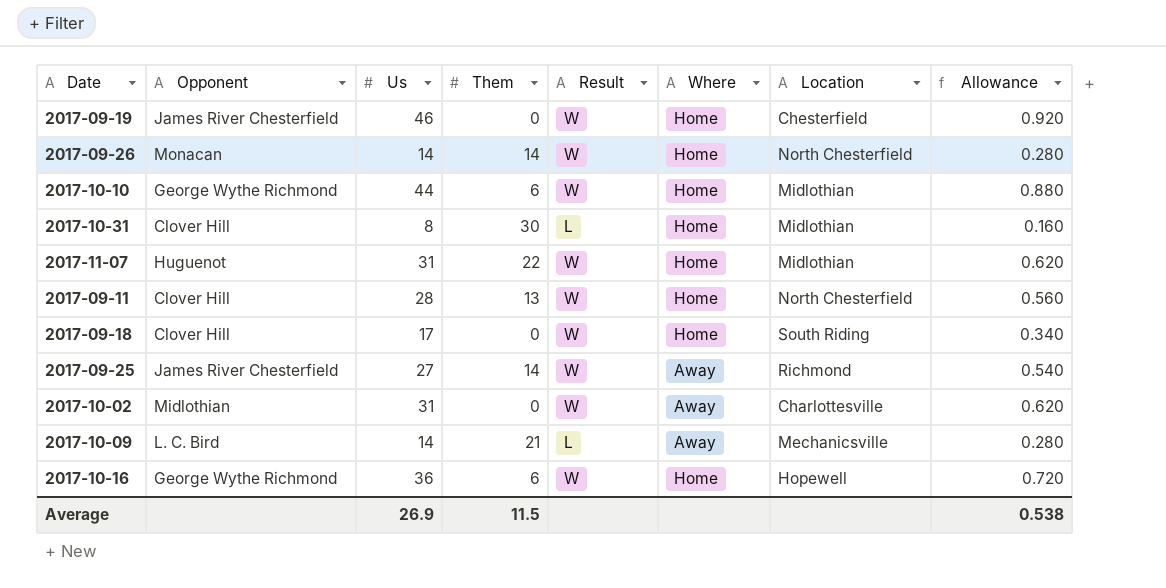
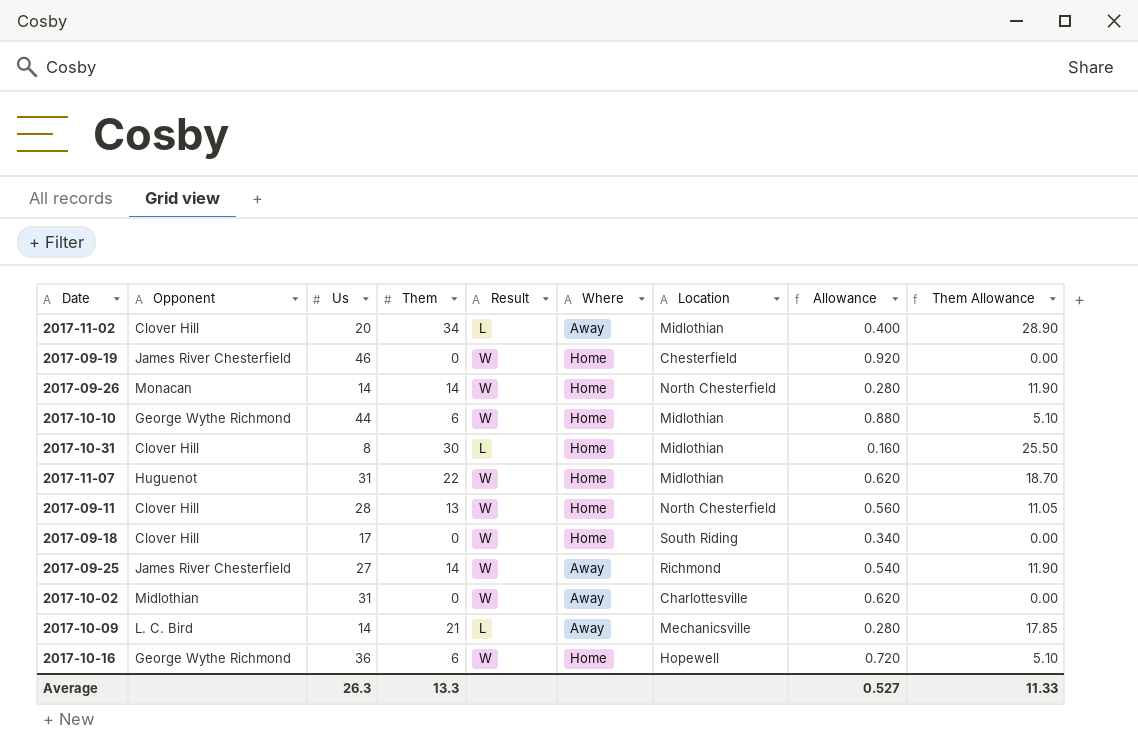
column Them Allowance | formula: none -> [Them] * 0.85
row 2017-11-02: none -> Clover Hill | 20 | 34 | L | Away | Midlothian | 0.400 | 28.90
Average | Us: 26.9 -> 26.3
Average | Them: 11.5 -> 13.3
Average | Allowance: 0.538 -> 0.527

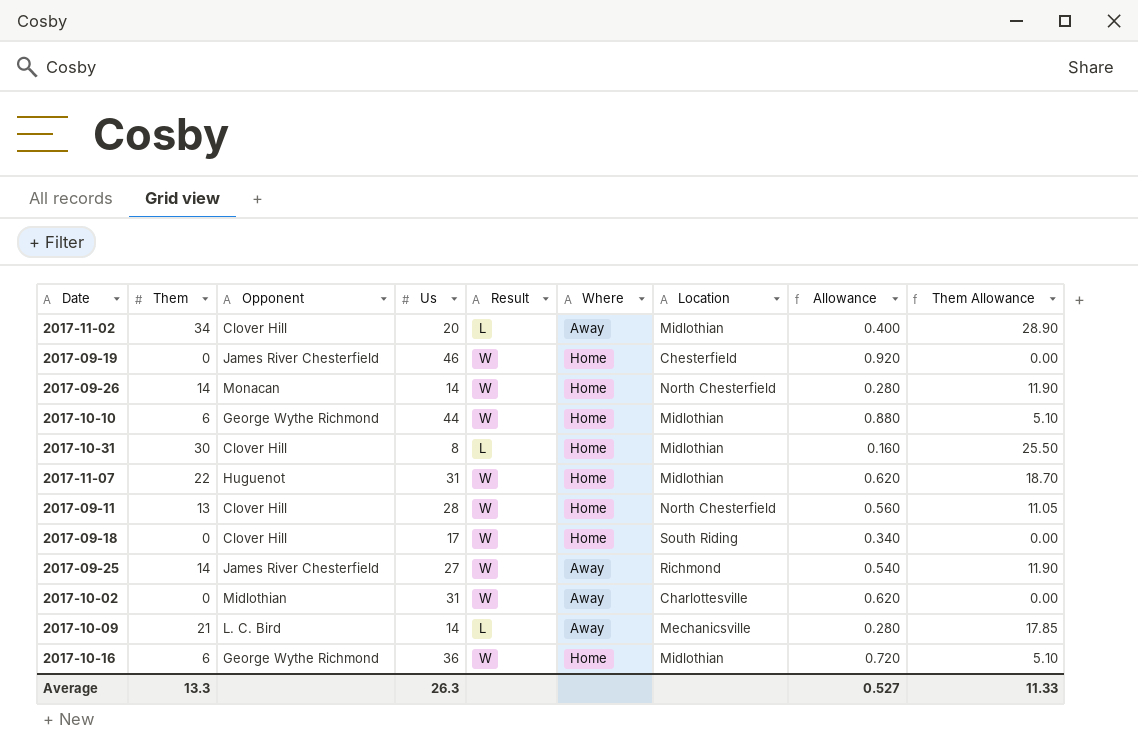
column Them | position: 4 -> 2
2017-10-16 | Location: Hopewell -> Midlothian

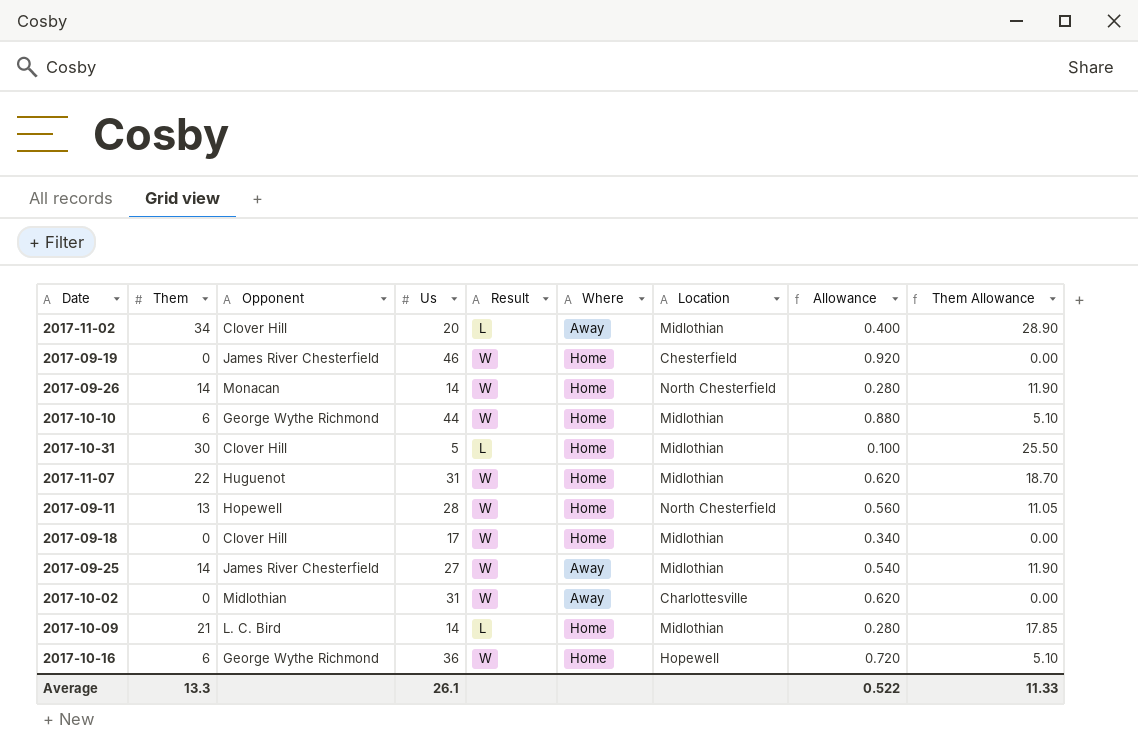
2017-10-31 | Us: 8 -> 5
2017-10-31 | Allowance: 0.160 -> 0.100
2017-09-11 | Opponent: Clover Hill -> Hopewell
2017-09-18 | Location: South Riding -> Midlothian
2017-09-25 | Location: Richmond -> Midlothian
2017-10-09 | Where: Away -> Home
2017-10-09 | Location: Mechanicsville -> Midlothian
2017-10-16 | Location: Midlothian -> Hopewell
Average | Us: 26.3 -> 26.1
Average | Allowance: 0.527 -> 0.522

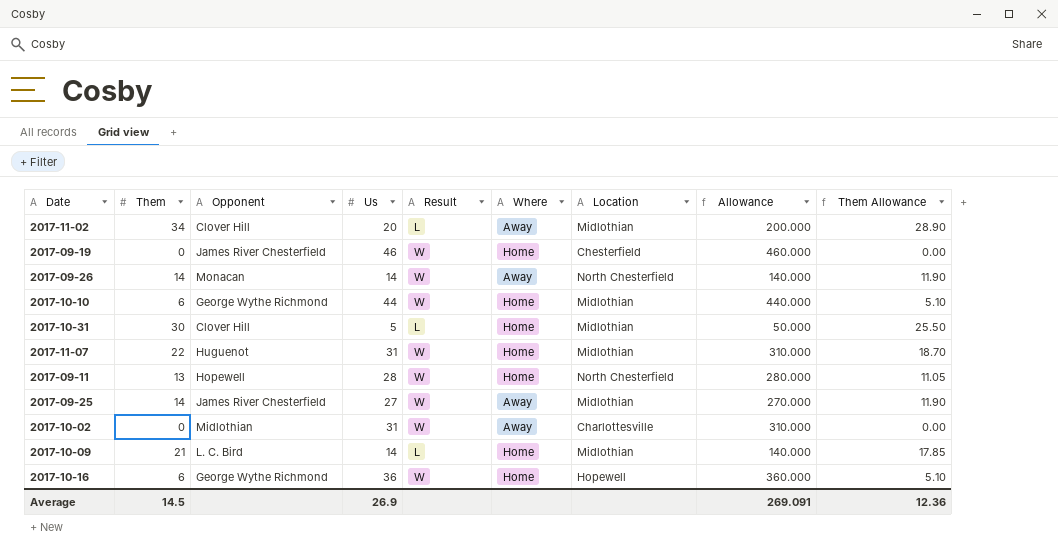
column Allowance | formula: [Us] * 0.02 -> [Us] * 10
row 2017-09-18: 0 | Clover Hill | 17 | W | Home | Midlothian | 0.340 | 0.00 -> none
2017-09-26 | Where: Home -> Away
Average | Them: 13.3 -> 14.5
Average | Us: 26.1 -> 26.9
Average | Allowance: 0.522 -> 269.091
Average | Them Allowance: 11.33 -> 12.36

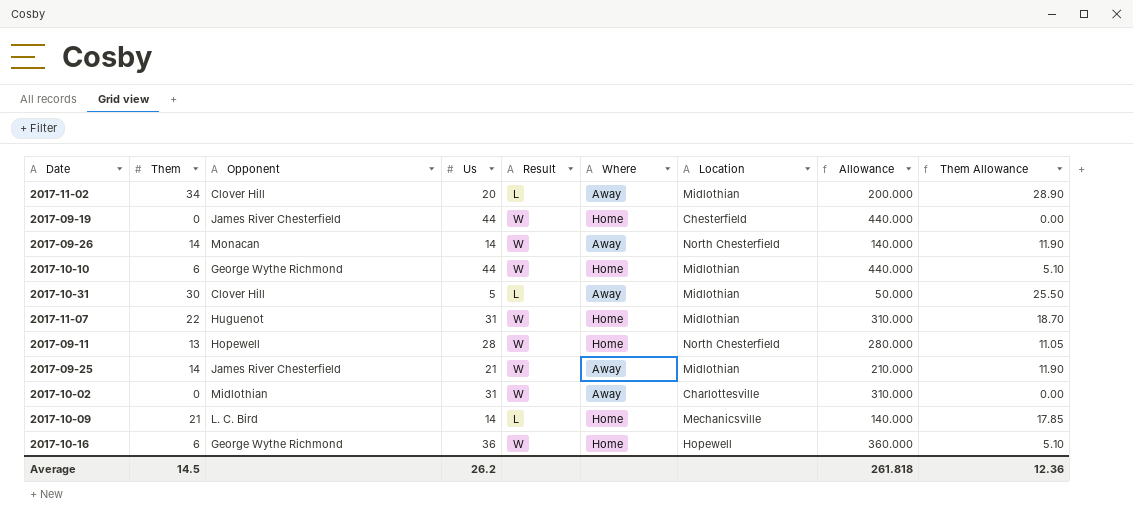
2017-09-19 | Us: 46 -> 44
2017-09-19 | Allowance: 460.000 -> 440.000
2017-10-31 | Where: Home -> Away
2017-09-25 | Us: 27 -> 21
2017-09-25 | Allowance: 270.000 -> 210.000
2017-10-09 | Location: Midlothian -> Mechanicsville
Average | Us: 26.9 -> 26.2
Average | Allowance: 269.091 -> 261.818

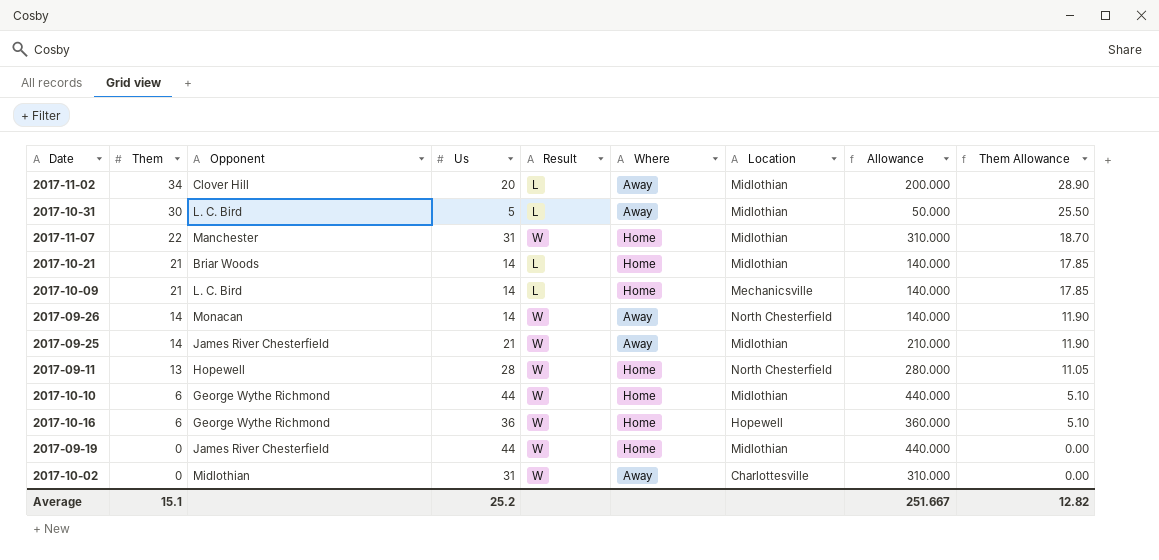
row order: none -> Them descending
2017-10-31 | Opponent: Clover Hill -> L. C. Bird
2017-11-07 | Opponent: Huguenot -> Manchester
row 2017-10-21: none -> 21 | Briar Woods | 14 | L | Home | Midlothian | 140.000 | 17.85
2017-09-19 | Location: Chesterfield -> Midlothian
Average | Them: 14.5 -> 15.1
Average | Us: 26.2 -> 25.2
Average | Allowance: 261.818 -> 251.667
Average | Them Allowance: 12.36 -> 12.82

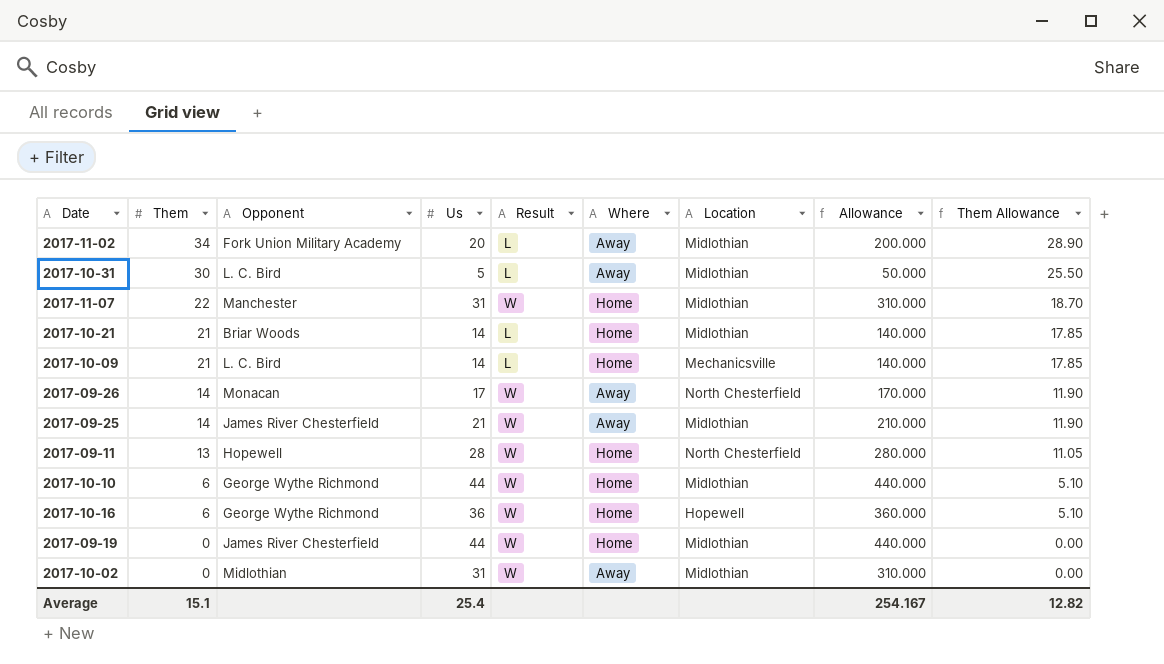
2017-11-02 | Opponent: Clover Hill -> Fork Union Military Academy
2017-09-26 | Us: 14 -> 17
2017-09-26 | Allowance: 140.000 -> 170.000
2017-10-02 | Location: Charlottesville -> Midlothian
Average | Us: 25.2 -> 25.4
Average | Allowance: 251.667 -> 254.167

